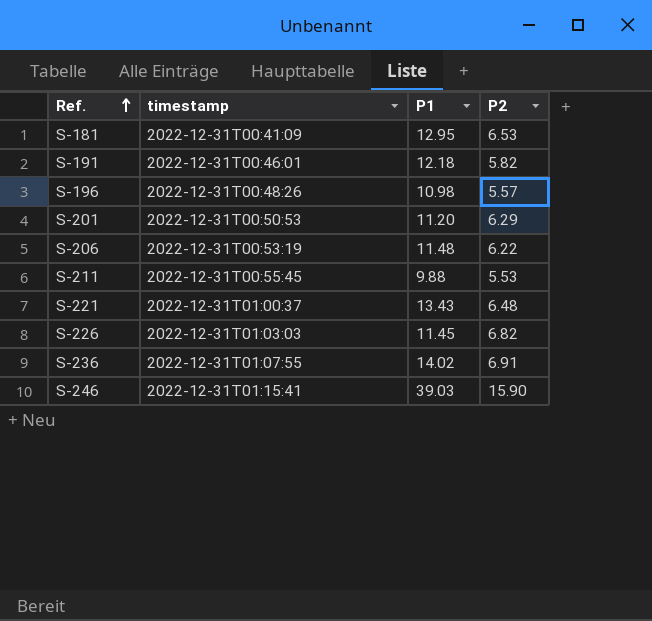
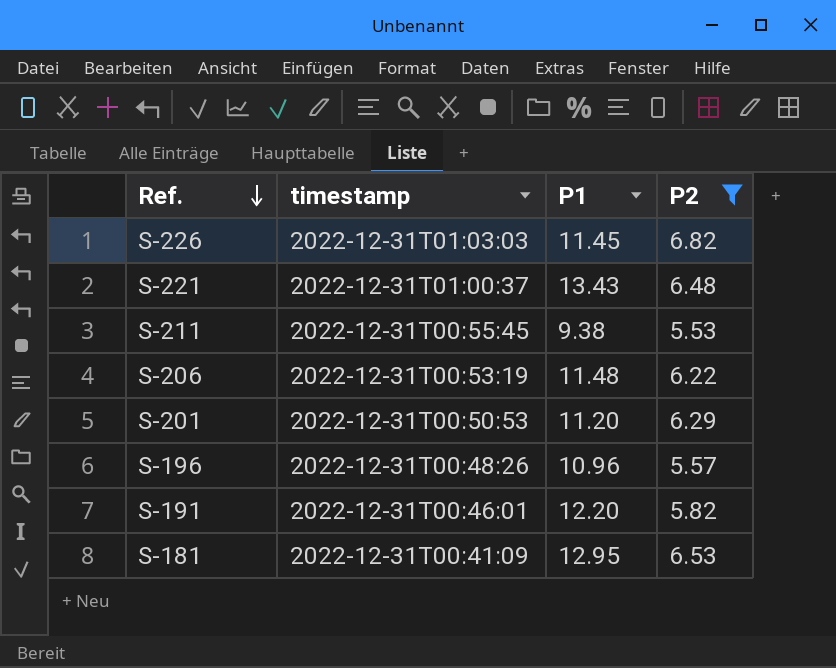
filter: none -> P2 <= 6.82
row order: Ref. ascending -> Ref. descending
S-211 | P1: 9.88 -> 9.38
S-196 | P1: 10.98 -> 10.96
S-191 | P1: 12.18 -> 12.20

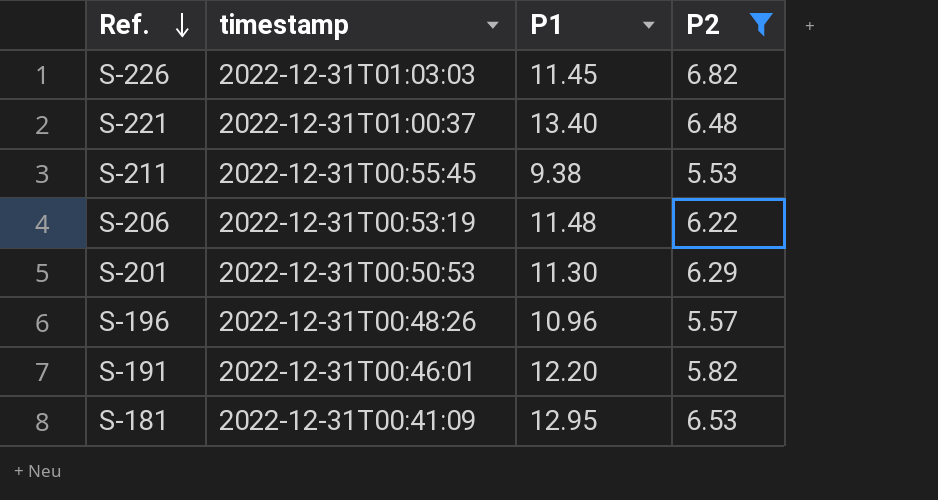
S-221 | P1: 13.43 -> 13.40
S-201 | P1: 11.20 -> 11.30

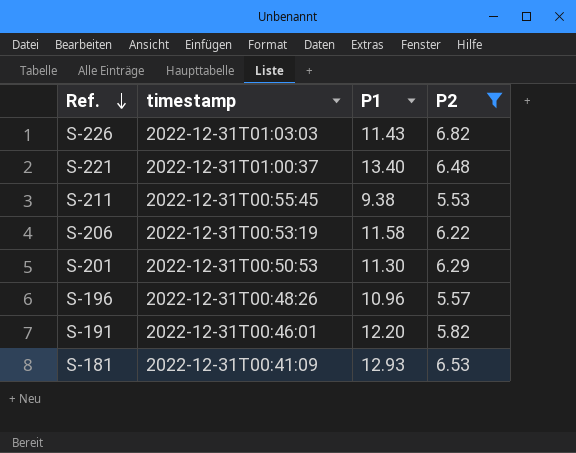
S-226 | P1: 11.45 -> 11.43
S-206 | P1: 11.48 -> 11.58
S-181 | P1: 12.95 -> 12.93

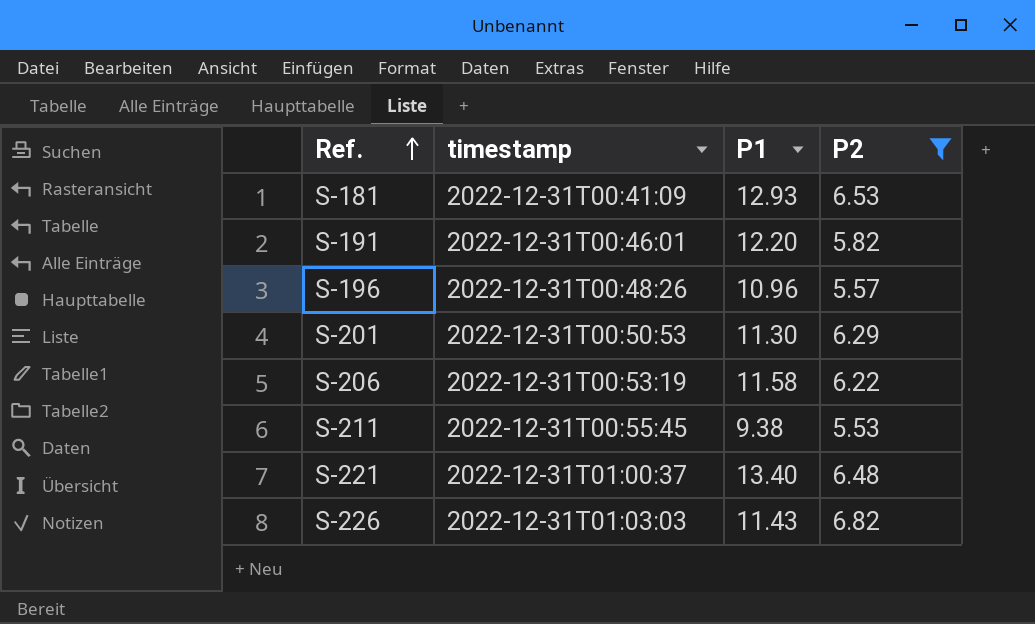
row order: Ref. descending -> Ref. ascending

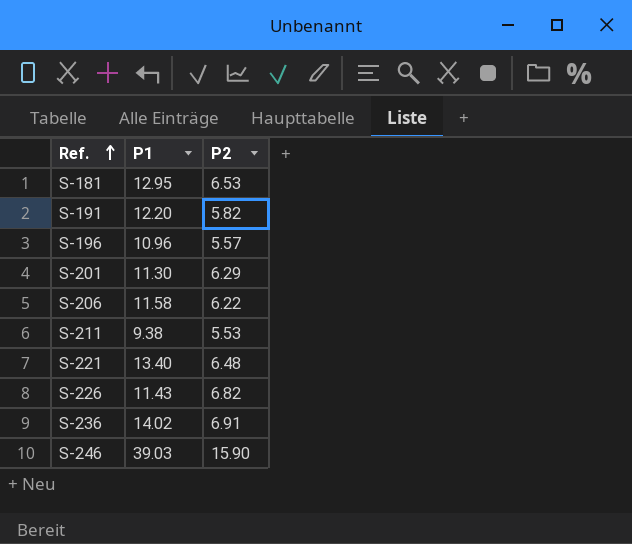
filter: P2 <= 6.82 -> none
column timestamp | position: 2 -> none
S-181 | P1: 12.93 -> 12.95

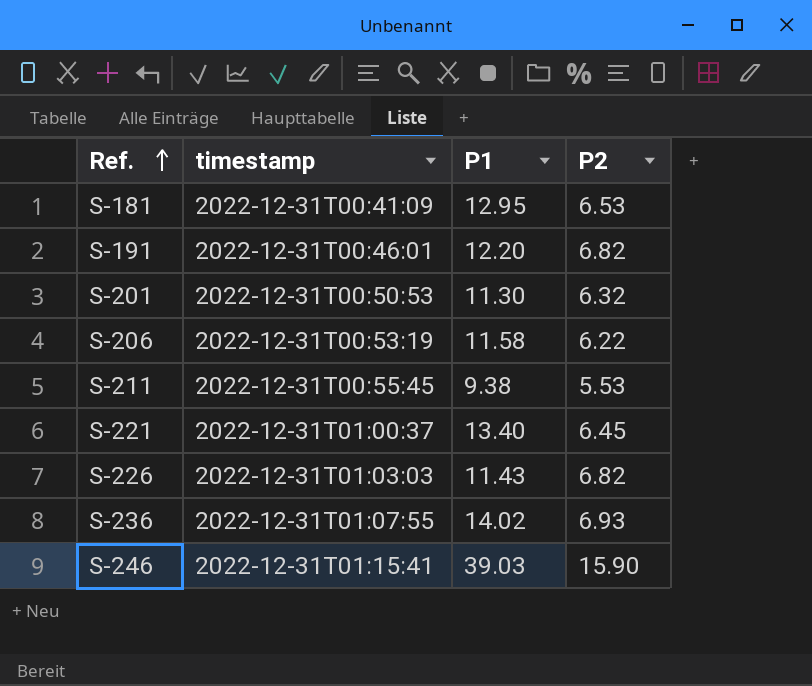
column timestamp | position: none -> 2
row S-196: 10.96 | 5.57 -> none
S-191 | P2: 5.82 -> 6.82
S-201 | P2: 6.29 -> 6.32
S-221 | P2: 6.48 -> 6.45
S-236 | P2: 6.91 -> 6.93

